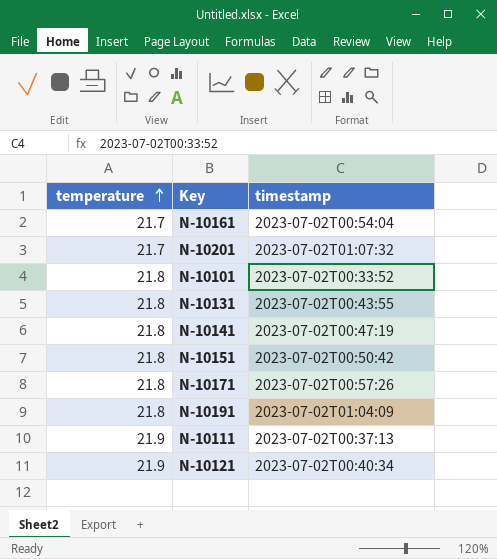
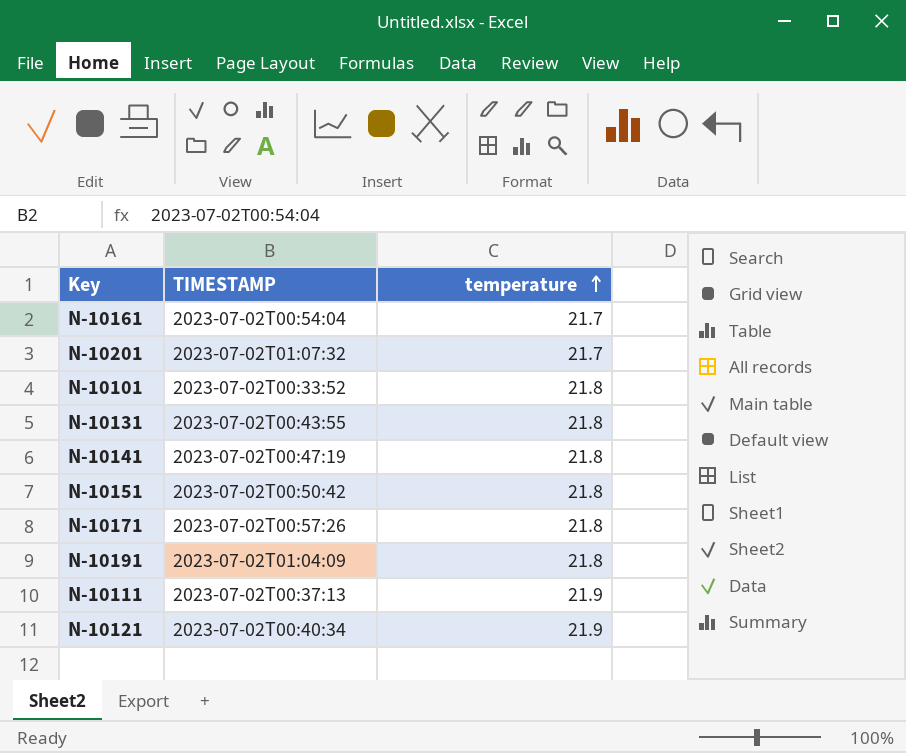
column name: timestamp -> TIMESTAMP
column temperature | position: 1 -> 3

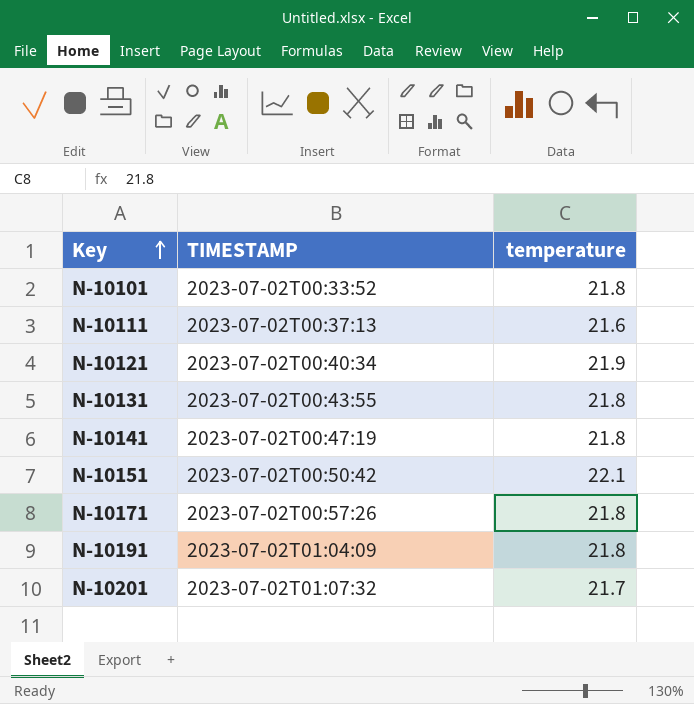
row order: temperature ascending -> Key ascending
row N-10161: 2023-07-02T00:54:04 | 21.7 -> none
N-10111 | temperature: 21.9 -> 21.6
N-10151 | temperature: 21.8 -> 22.1

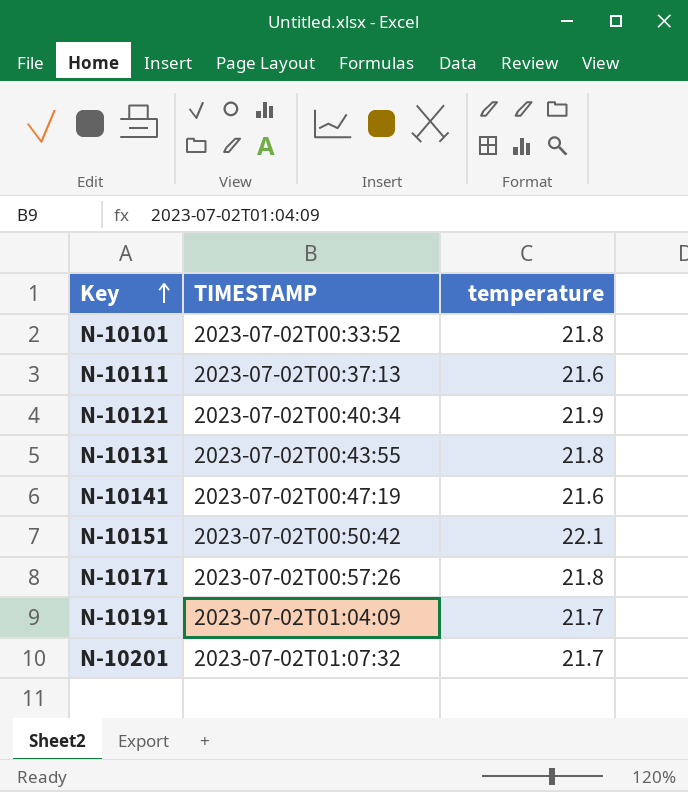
N-10141 | temperature: 21.8 -> 21.6
N-10191 | temperature: 21.8 -> 21.7

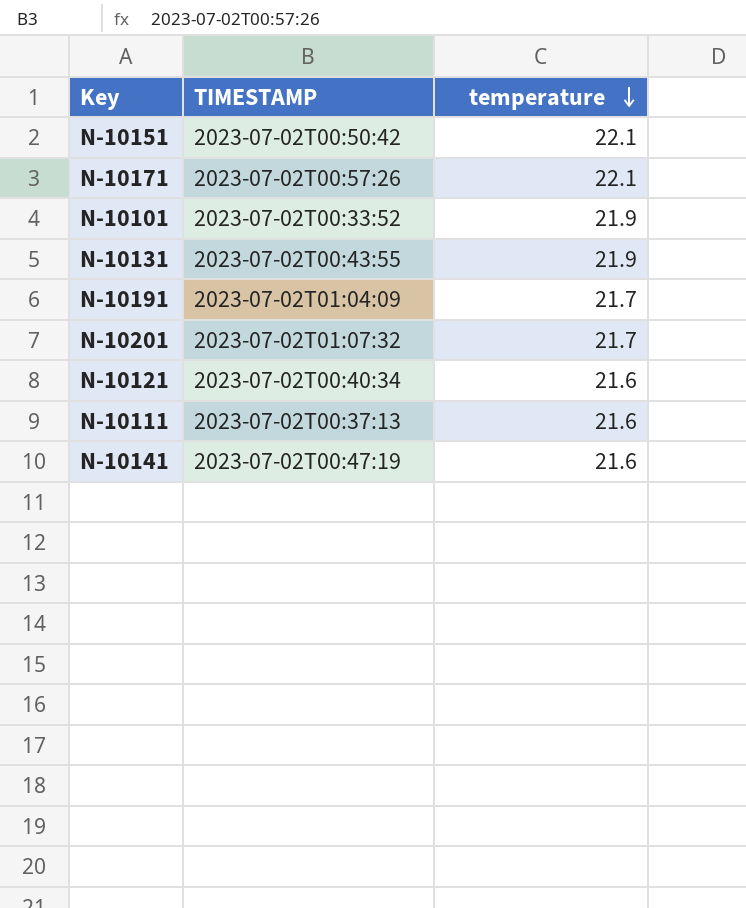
row order: Key ascending -> temperature descending
N-10171 | temperature: 21.8 -> 22.1
N-10101 | temperature: 21.8 -> 21.9
N-10131 | temperature: 21.8 -> 21.9
N-10121 | temperature: 21.9 -> 21.6

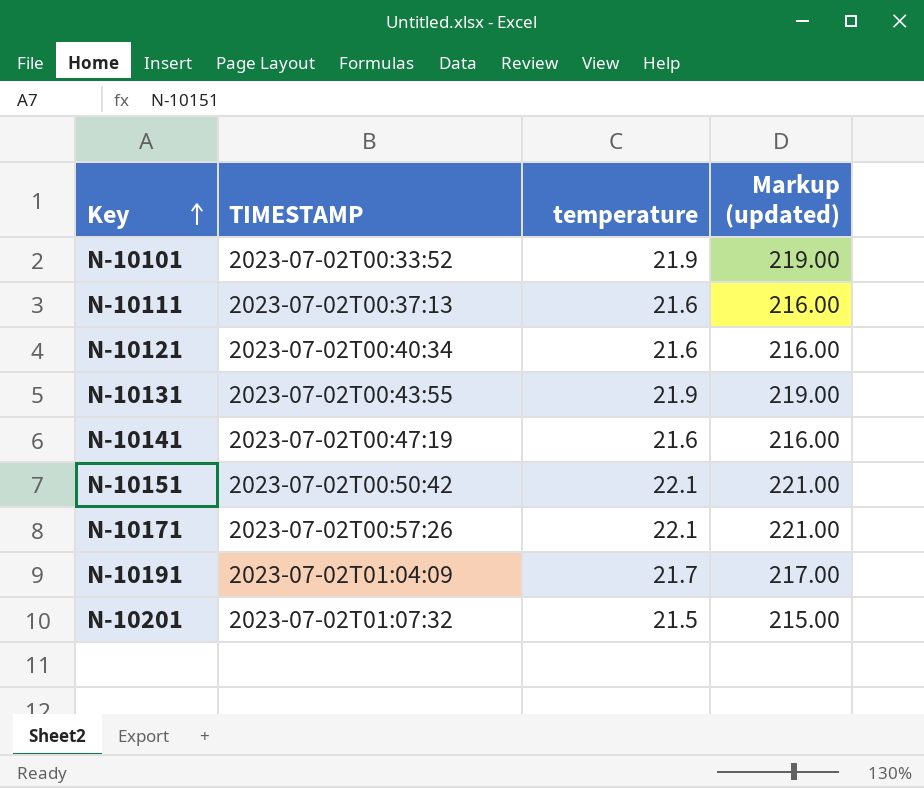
row order: temperature descending -> Key ascending
column Markup (updated) | formula: none -> [temperature] * 10
N-10201 | temperature: 21.7 -> 21.5

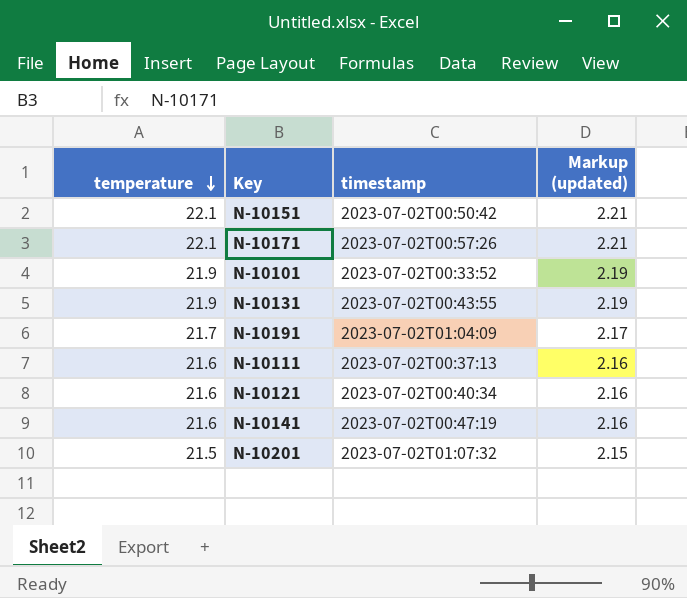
row order: Key ascending -> temperature descending
column temperature | position: 3 -> 1
column name: TIMESTAMP -> timestamp
column Markup (updated) | formula: [temperature] * 10 -> [temperature] * 0.1

